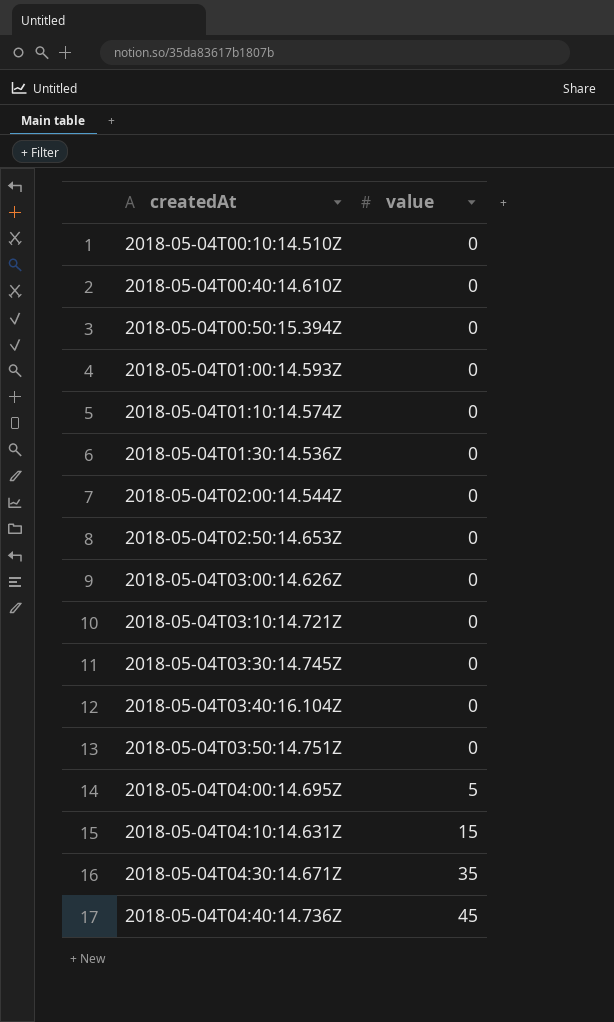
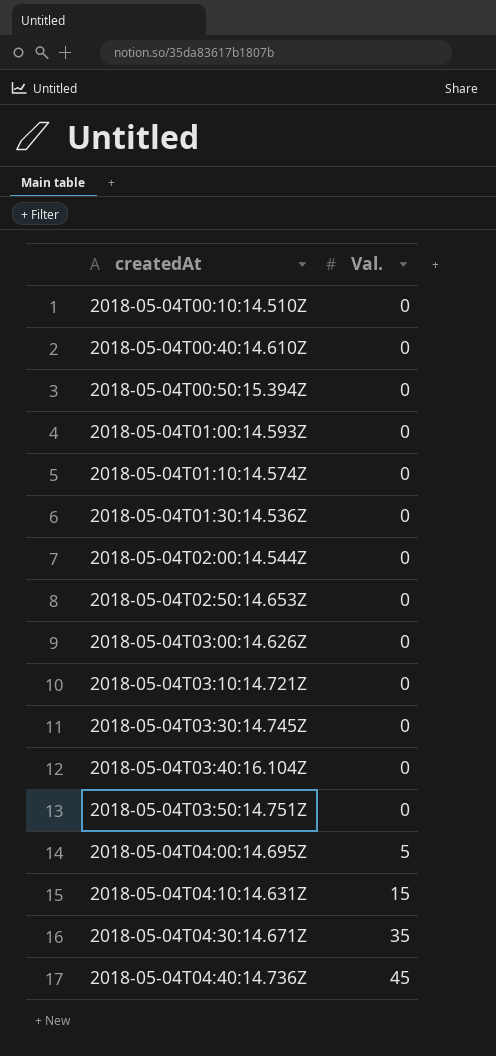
column name: value -> Val.

